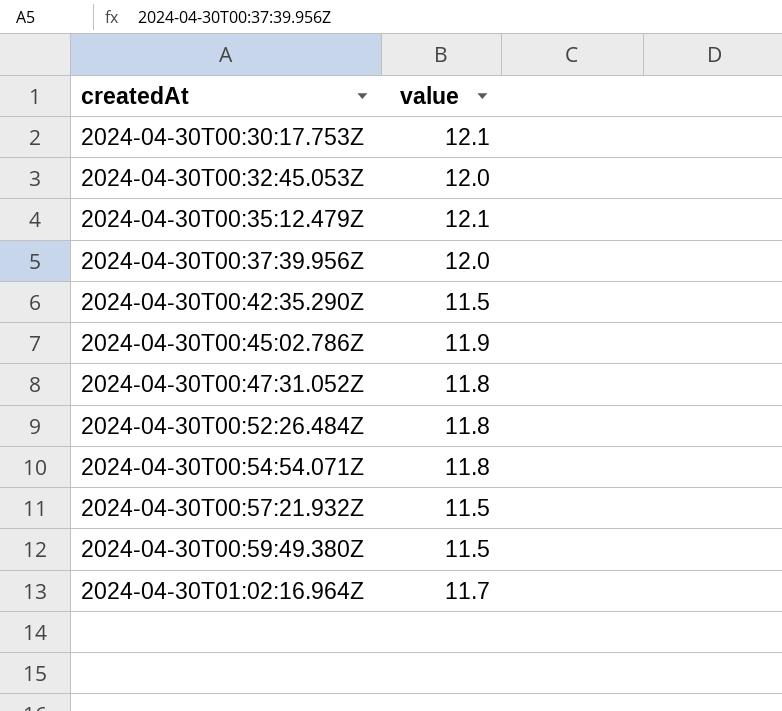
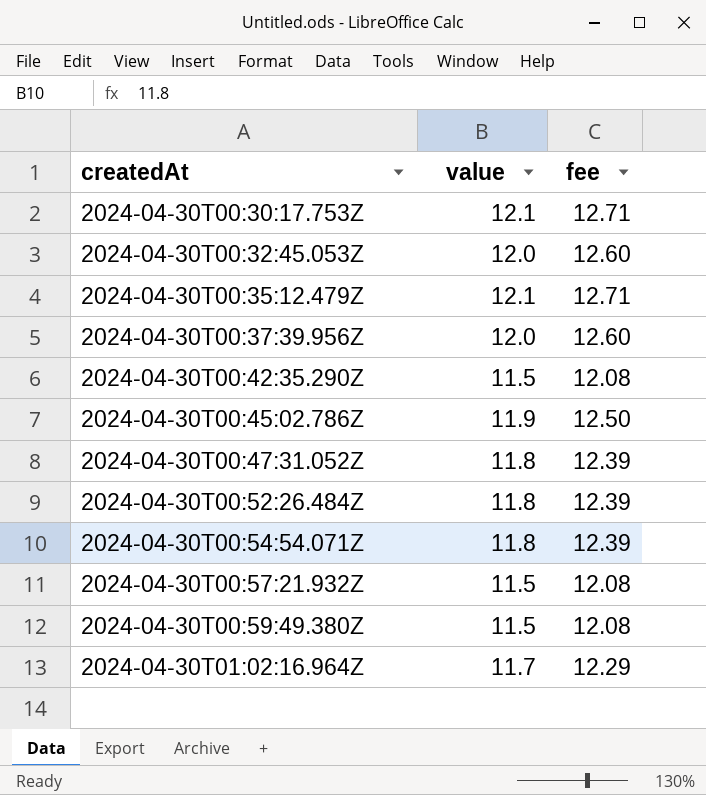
column fee | formula: none -> [value] * 1.05

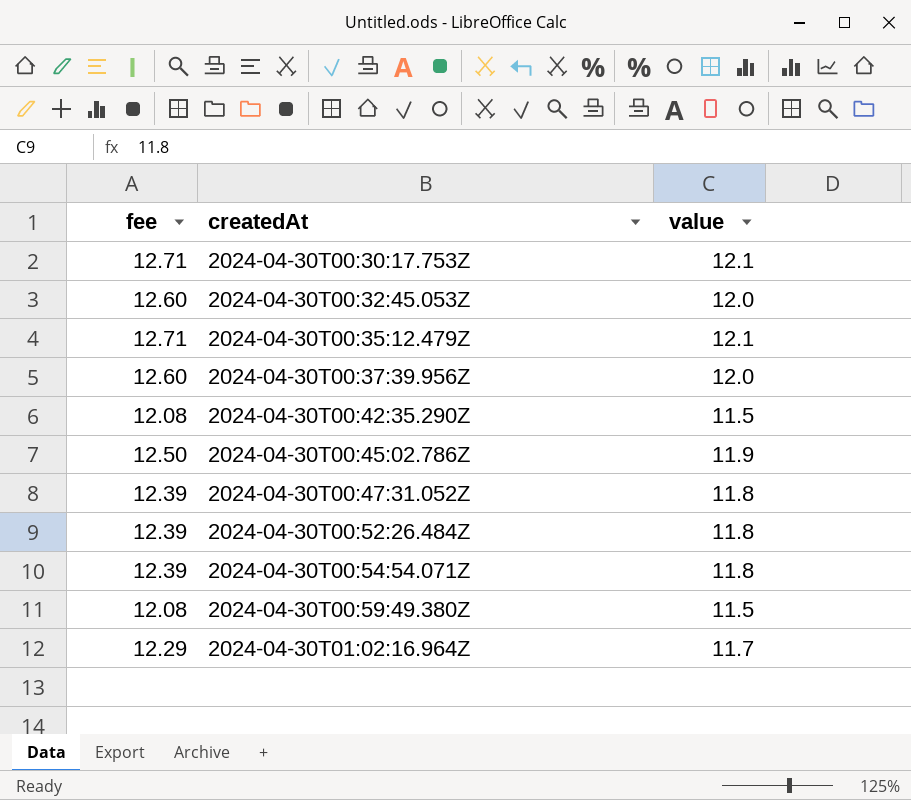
column fee | position: 3 -> 1
row 2024-04-30T00:57:21.932Z: 11.5 | 12.08 -> none

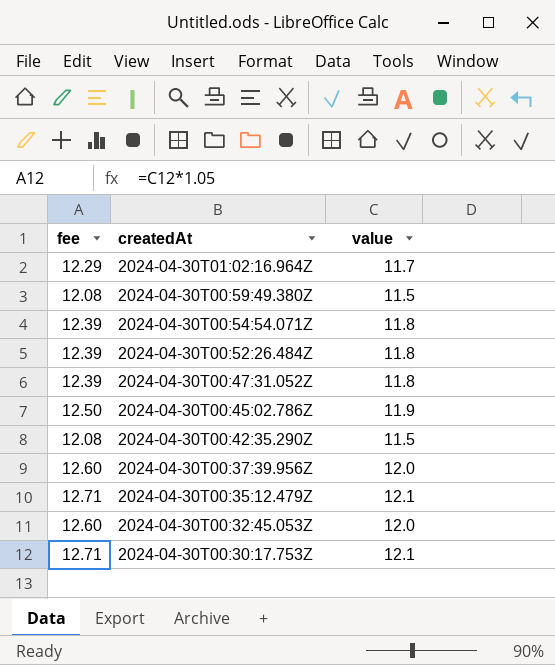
row order: createdAt ascending -> createdAt descending

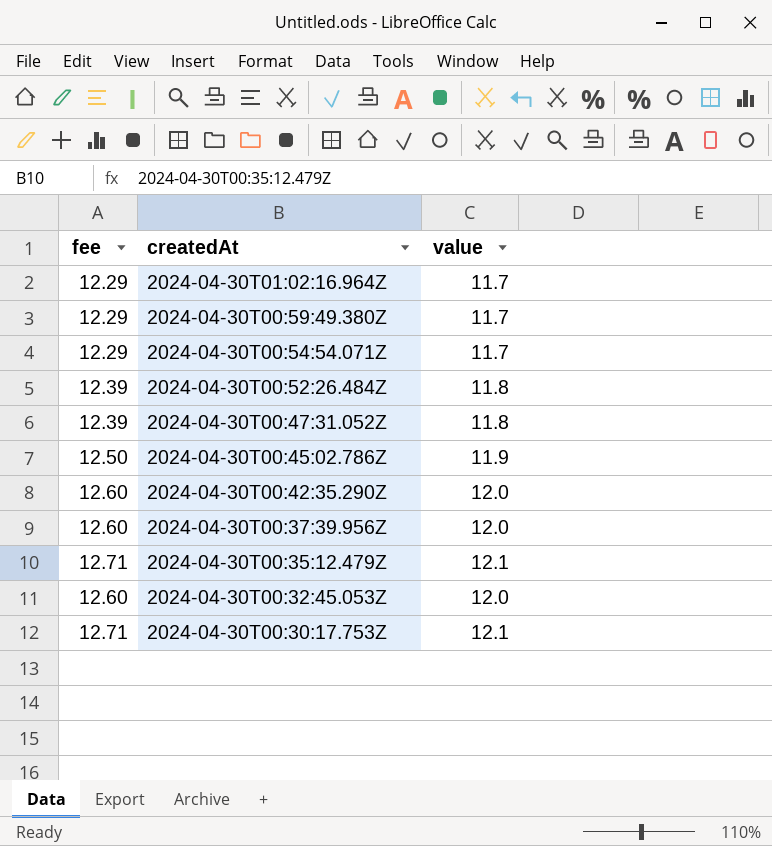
2024-04-30T00:59:49.380Z | fee: 12.08 -> 12.29
2024-04-30T00:59:49.380Z | value: 11.5 -> 11.7
2024-04-30T00:54:54.071Z | fee: 12.39 -> 12.29
2024-04-30T00:54:54.071Z | value: 11.8 -> 11.7
2024-04-30T00:42:35.290Z | fee: 12.08 -> 12.60
2024-04-30T00:42:35.290Z | value: 11.5 -> 12.0

